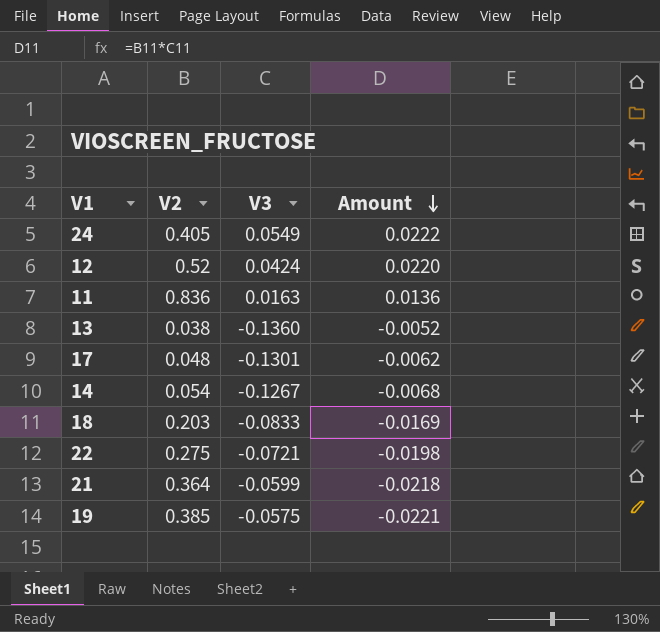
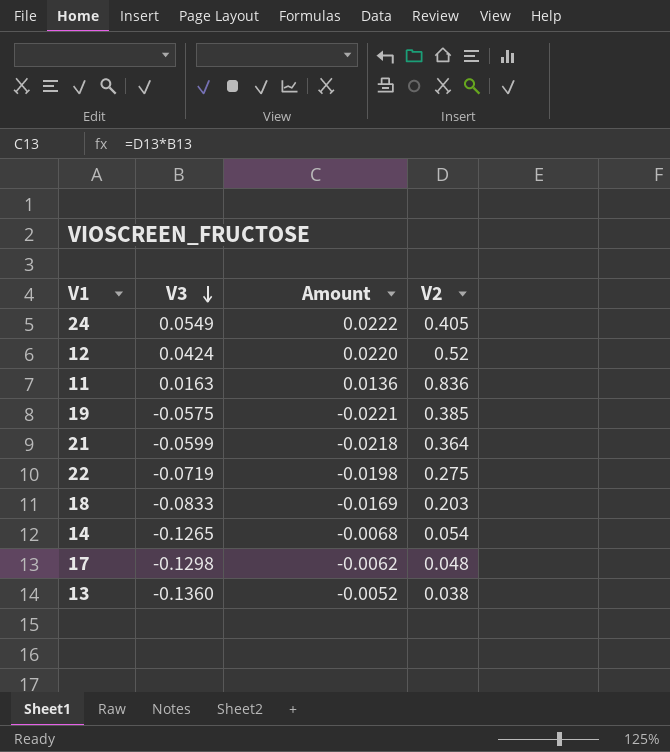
row order: Amount descending -> V3 descending
column V2 | position: 2 -> 4
22 | V3: -0.0721 -> -0.0719
14 | V3: -0.1267 -> -0.1265
17 | V3: -0.1301 -> -0.1298

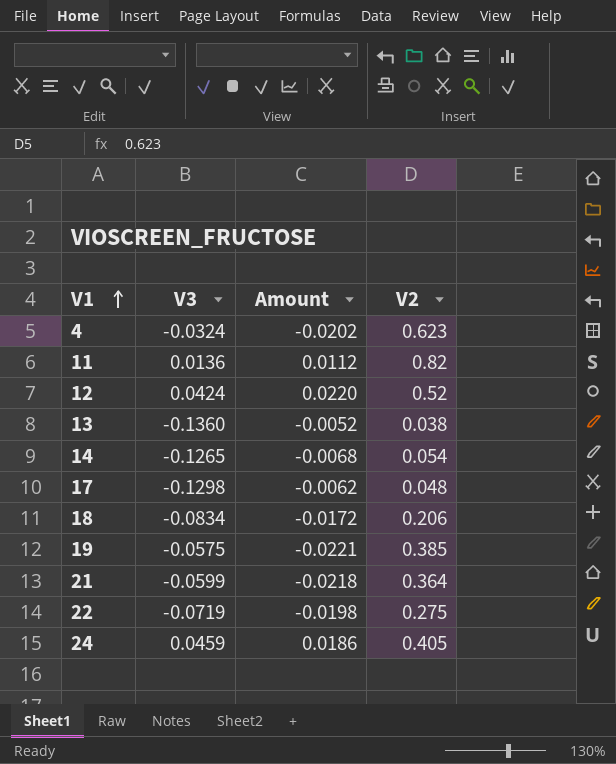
row order: V3 descending -> V1 ascending
row 4: none -> -0.0324 | -0.0202 | 0.623
11 | V3: 0.0163 -> 0.0136
11 | Amount: 0.0136 -> 0.0112
11 | V2: 0.836 -> 0.82
18 | V3: -0.0833 -> -0.0834
18 | Amount: -0.0169 -> -0.0172
18 | V2: 0.203 -> 0.206
24 | V3: 0.0549 -> 0.0459
24 | Amount: 0.0222 -> 0.0186

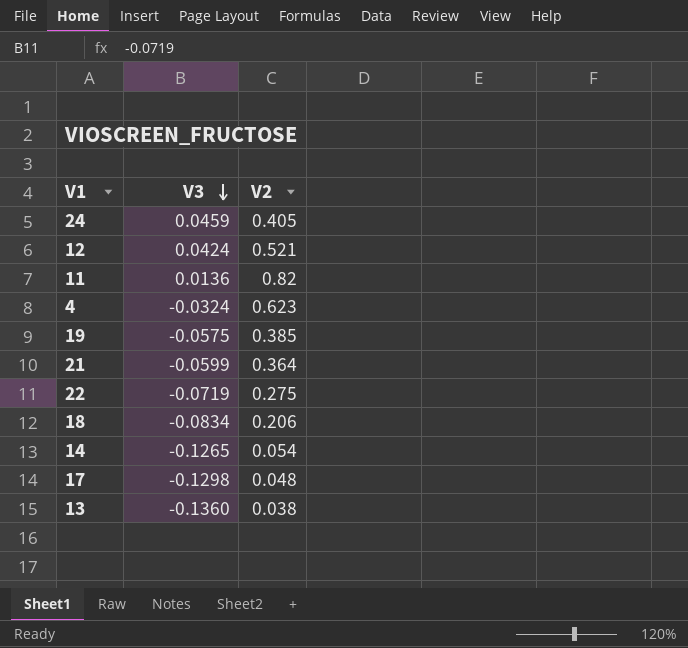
row order: V1 ascending -> V3 descending
column Amount | formula: [V3] * [V2] -> none
12 | V2: 0.52 -> 0.521

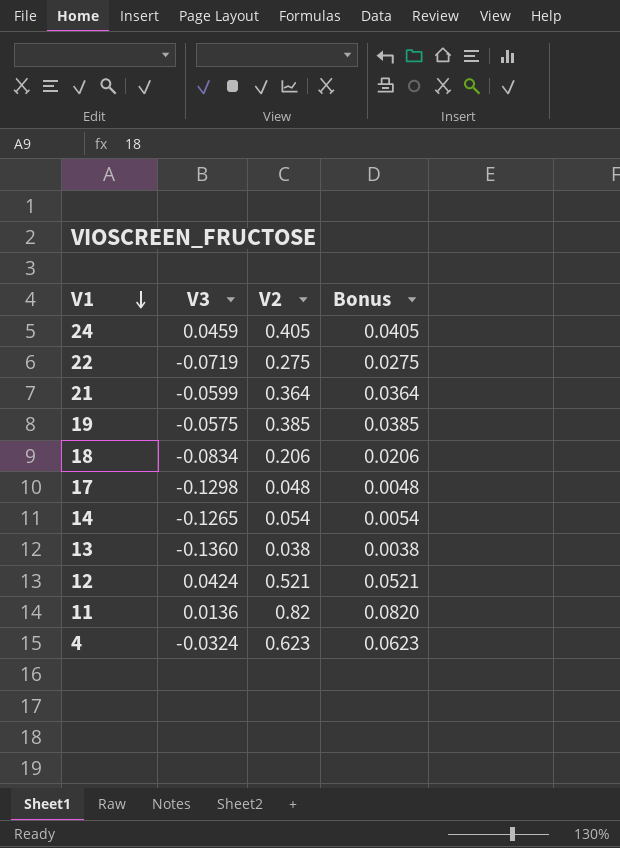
row order: V3 descending -> V1 descending
column Bonus | formula: none -> [V2] * 0.1

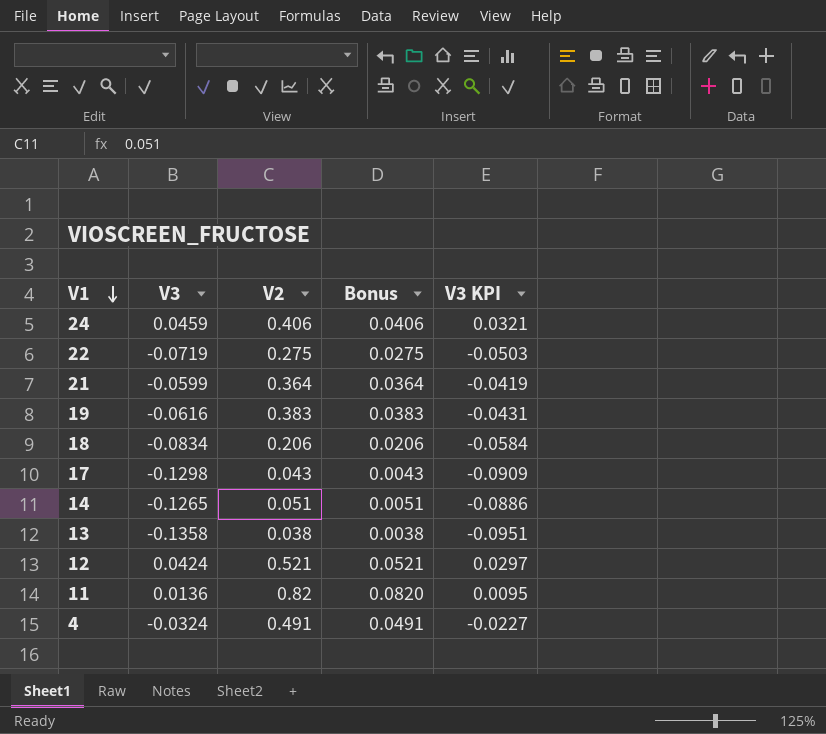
column V3 KPI | formula: none -> [V3] * 0.7
24 | V2: 0.405 -> 0.406
24 | Bonus: 0.0405 -> 0.0406
19 | V3: -0.0575 -> -0.0616
19 | V2: 0.385 -> 0.383
19 | Bonus: 0.0385 -> 0.0383
17 | V2: 0.048 -> 0.043
17 | Bonus: 0.0048 -> 0.0043
14 | V2: 0.054 -> 0.051
14 | Bonus: 0.0054 -> 0.0051
13 | V3: -0.1360 -> -0.1358
4 | V2: 0.623 -> 0.491
4 | Bonus: 0.0623 -> 0.0491

